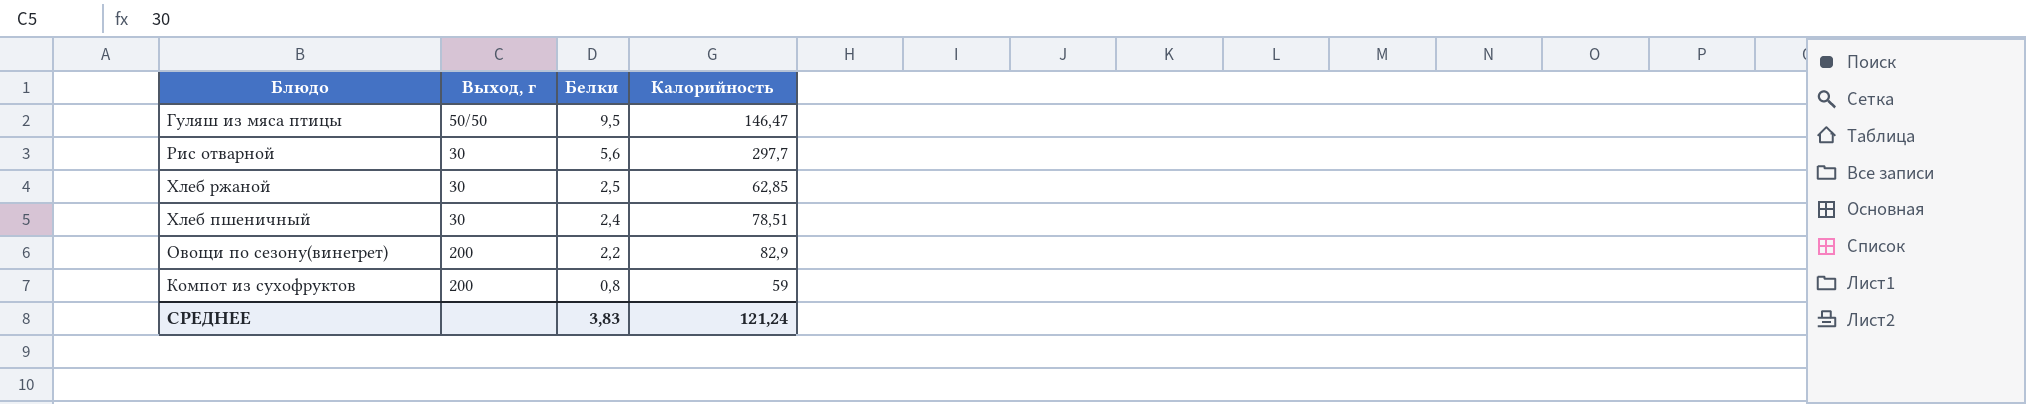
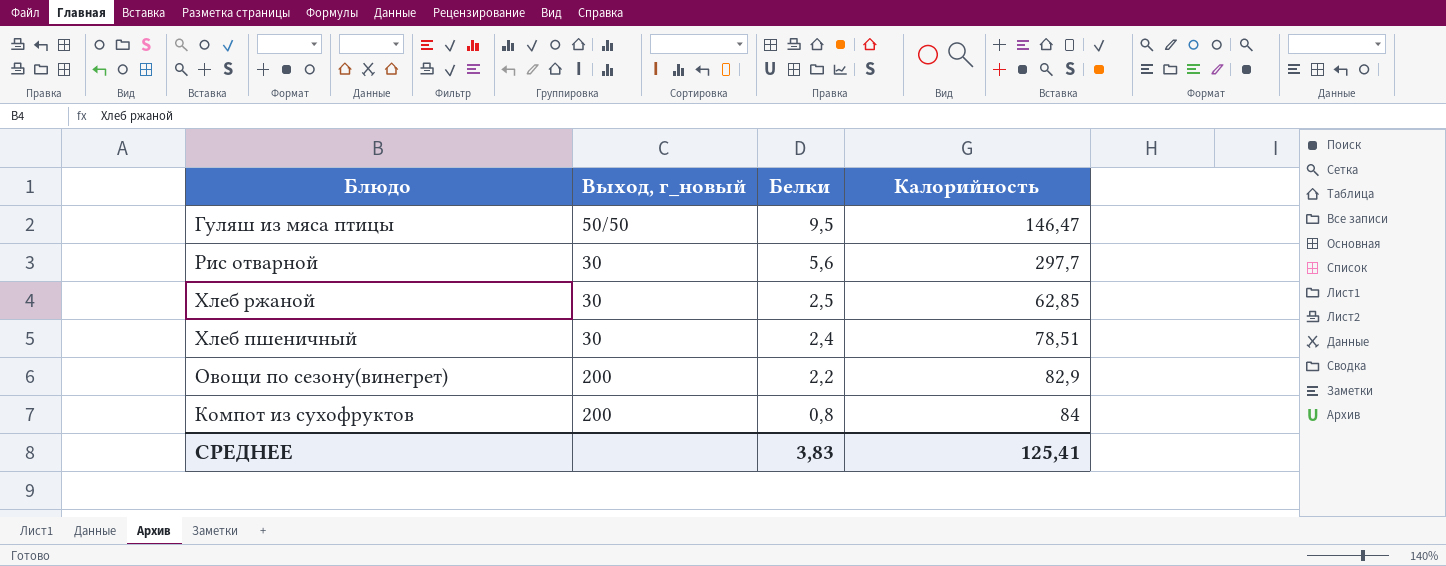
column name: Выход, г -> Выход, г_новый
Компот из сухофруктов | Калорийность: 59 -> 84
СРЕДНЕЕ | Калорийность: 121,24 -> 125,41

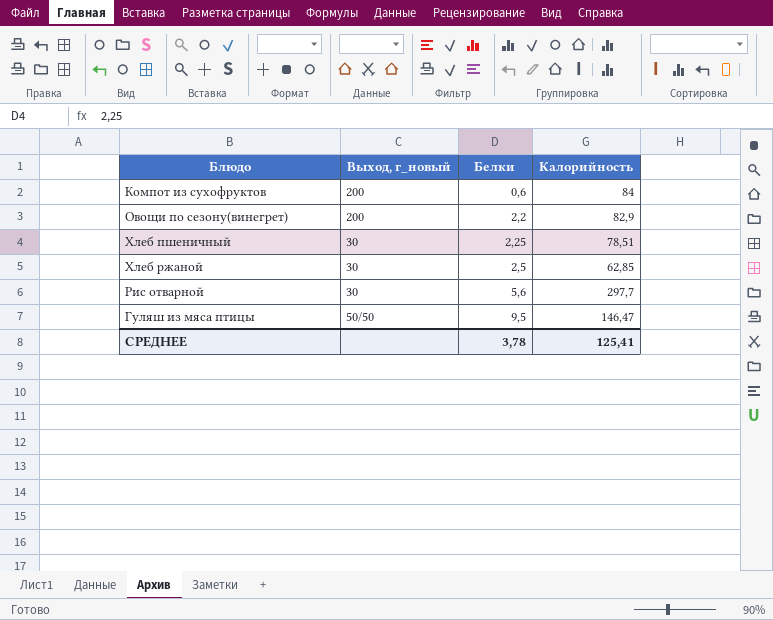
row order: Белки descending -> Белки ascending
Компот из сухофруктов | Белки: 0,8 -> 0,6
Хлеб пшеничный | Белки: 2,4 -> 2,25
СРЕДНЕЕ | Белки: 3,83 -> 3,78

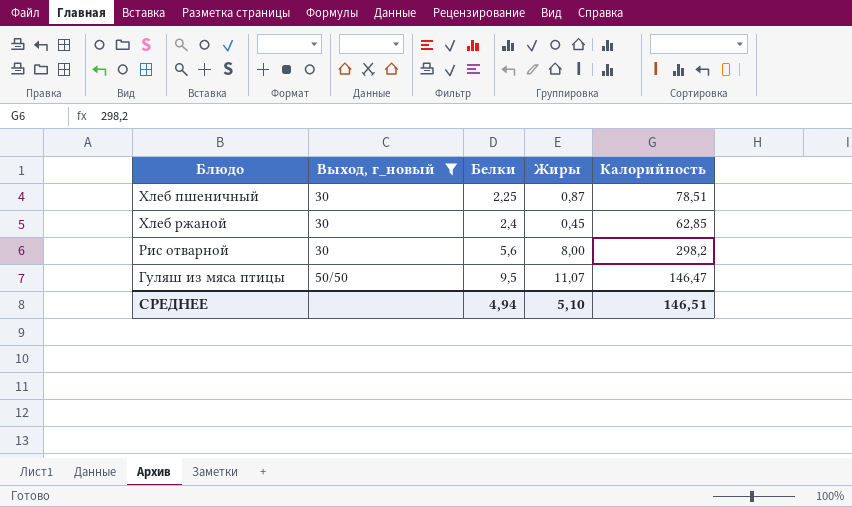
filter: none -> Выход, г_новый != 200
column Жиры | position: none -> 4
Хлеб ржаной | Белки: 2,5 -> 2,4
Рис отварной | Калорийность: 297,7 -> 298,2
СРЕДНЕЕ | Белки: 3,78 -> 4,94
СРЕДНЕЕ | Калорийность: 125,41 -> 146,51

